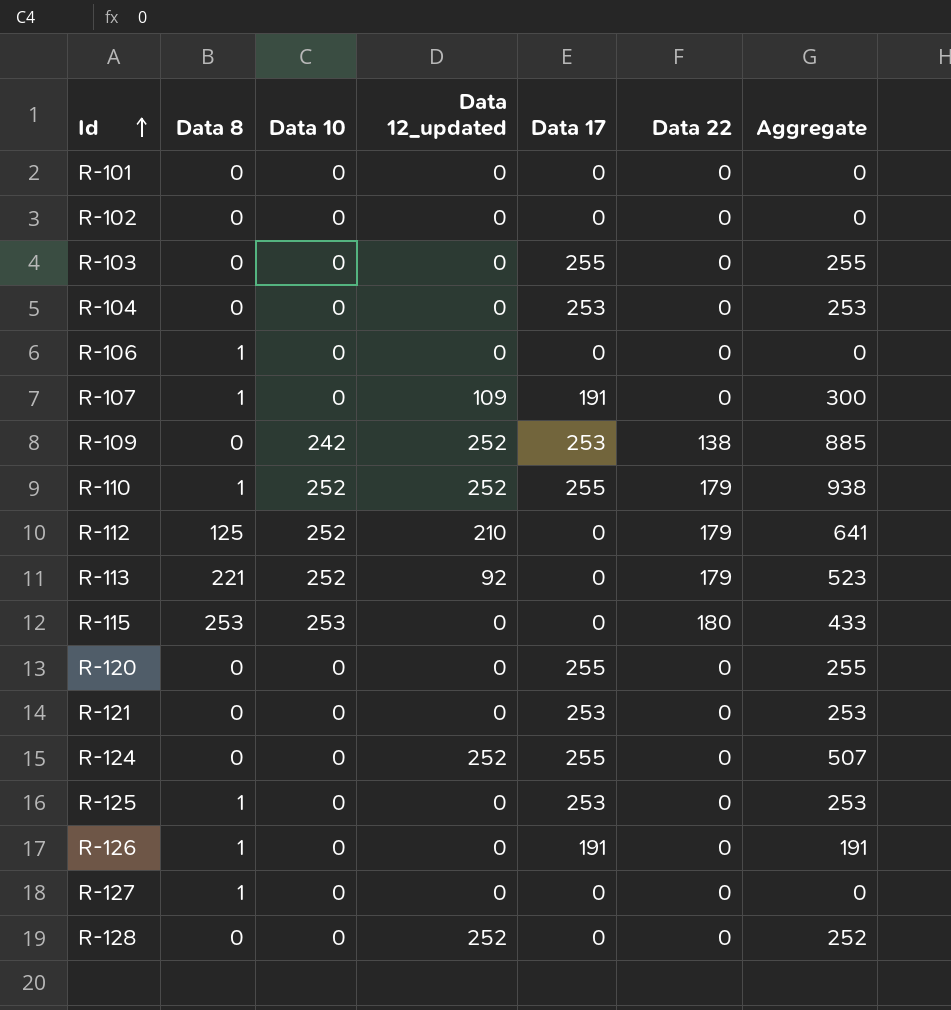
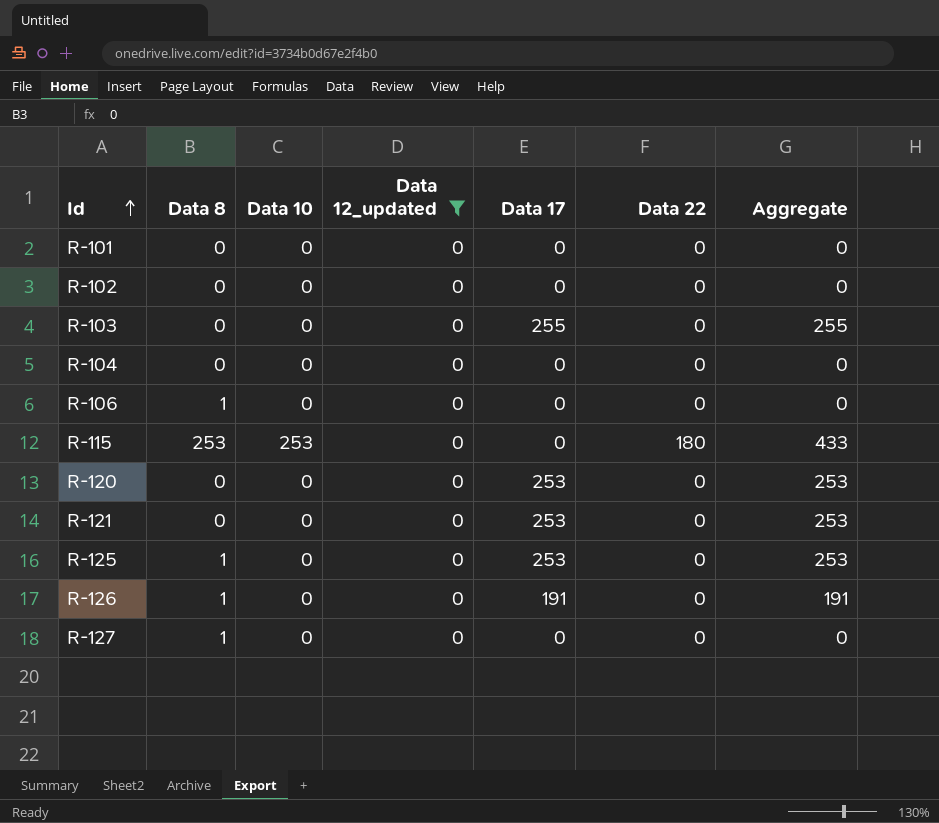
filter: none -> Data 12_updated = 0
R-104 | Data 17: 253 -> 0
R-104 | Aggregate: 253 -> 0
R-120 | Data 17: 255 -> 253
R-120 | Aggregate: 255 -> 253

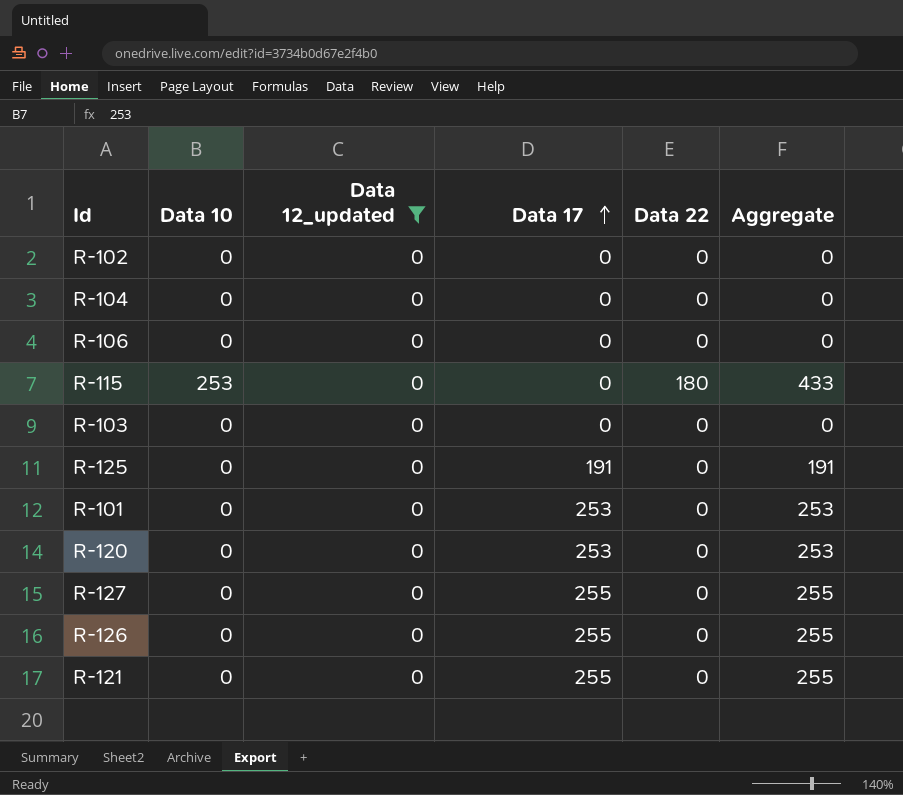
row order: Id ascending -> Data 17 ascending
column Data 8 | position: 2 -> none
R-103 | Data 17: 255 -> 0
R-103 | Aggregate: 255 -> 0
R-125 | Data 17: 253 -> 191
R-125 | Aggregate: 253 -> 191
R-101 | Data 17: 0 -> 253
R-101 | Aggregate: 0 -> 253
R-127 | Data 17: 0 -> 255
R-127 | Aggregate: 0 -> 255
R-126 | Data 17: 191 -> 255
R-126 | Aggregate: 191 -> 255
R-121 | Data 17: 253 -> 255
R-121 | Aggregate: 253 -> 255

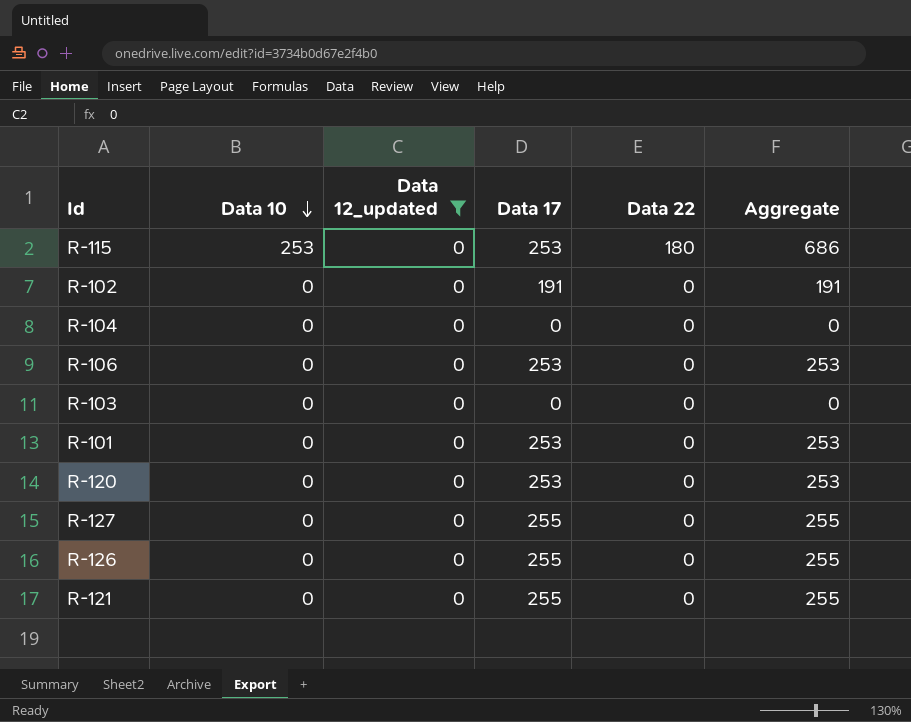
row order: Data 17 ascending -> Data 10 descending
row R-125: 0 | 0 | 191 | 0 | 191 -> none
R-115 | Data 17: 0 -> 253
R-115 | Aggregate: 433 -> 686
R-102 | Data 17: 0 -> 191
R-102 | Aggregate: 0 -> 191
R-106 | Data 17: 0 -> 253
R-106 | Aggregate: 0 -> 253

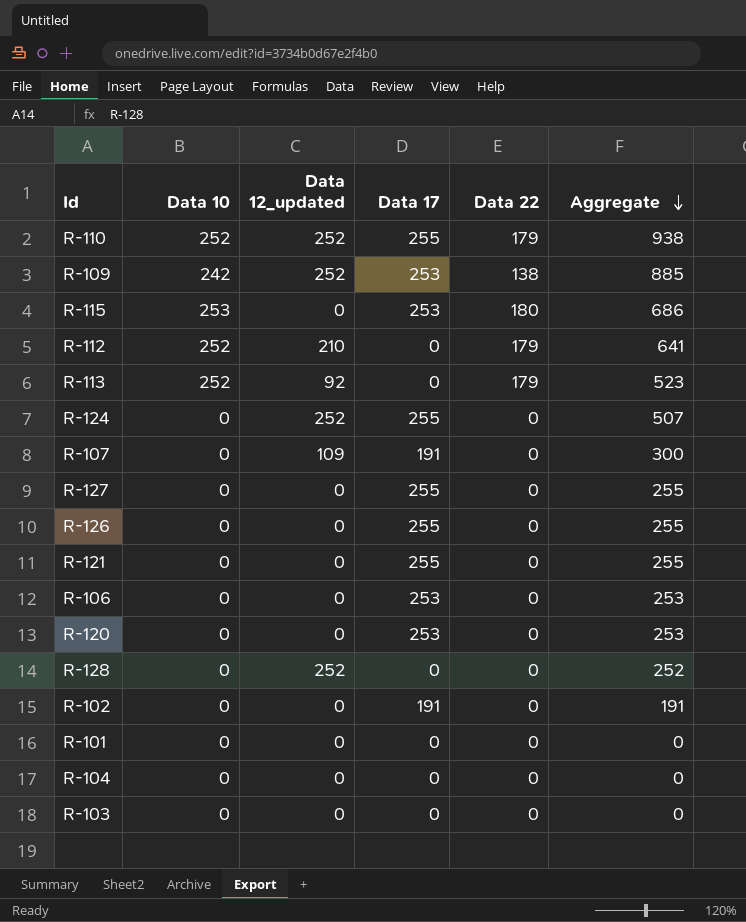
filter: Data 12_updated = 0 -> none
row order: Data 10 descending -> Aggregate descending
R-101 | Data 17: 253 -> 0
R-101 | Aggregate: 253 -> 0

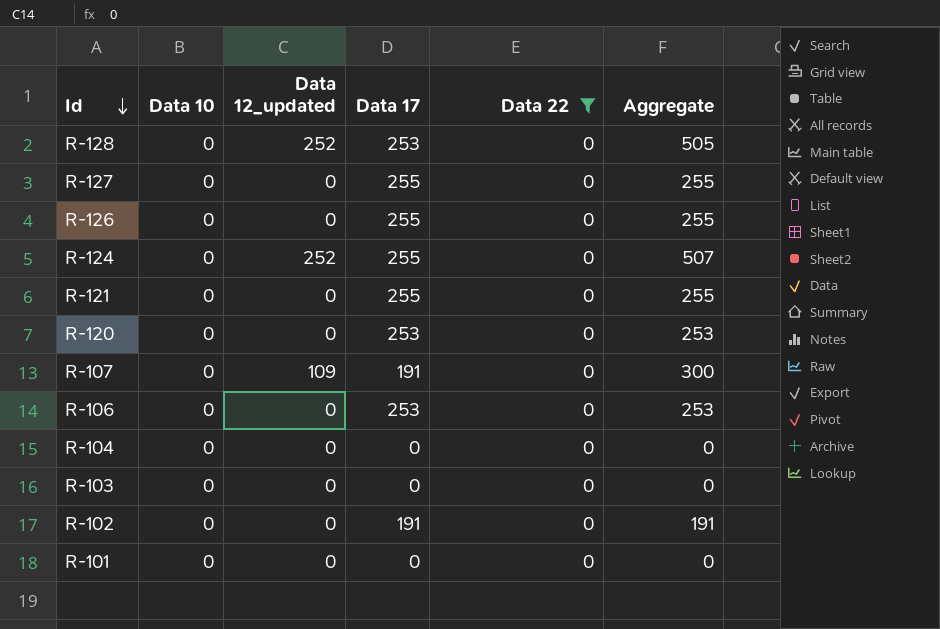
filter: none -> Data 22 = 0
row order: Aggregate descending -> Id descending
R-128 | Data 17: 0 -> 253
R-128 | Aggregate: 252 -> 505

